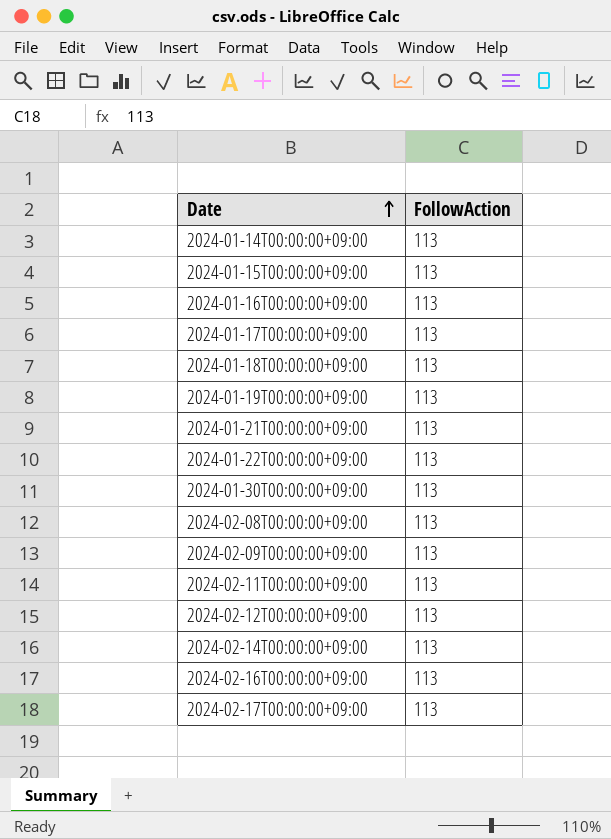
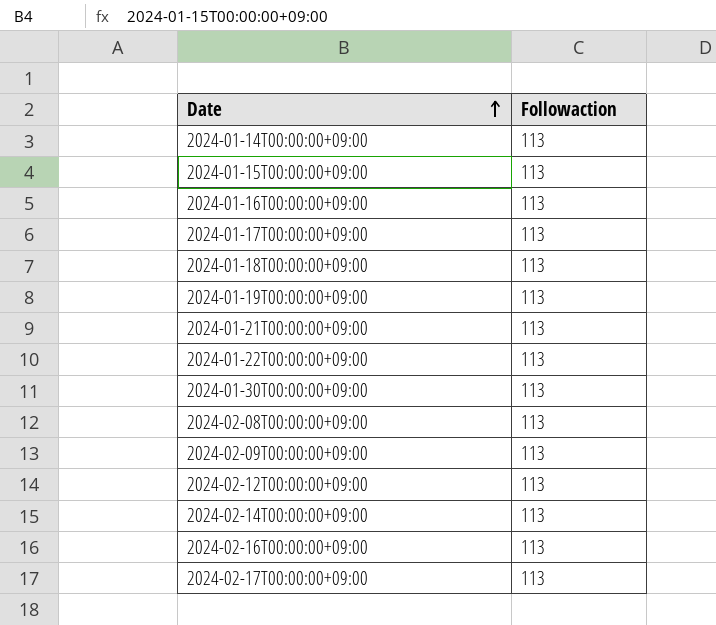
column name: FollowAction -> Followaction
row 2024-02-11T00:00:00+09:00: 113 -> none

